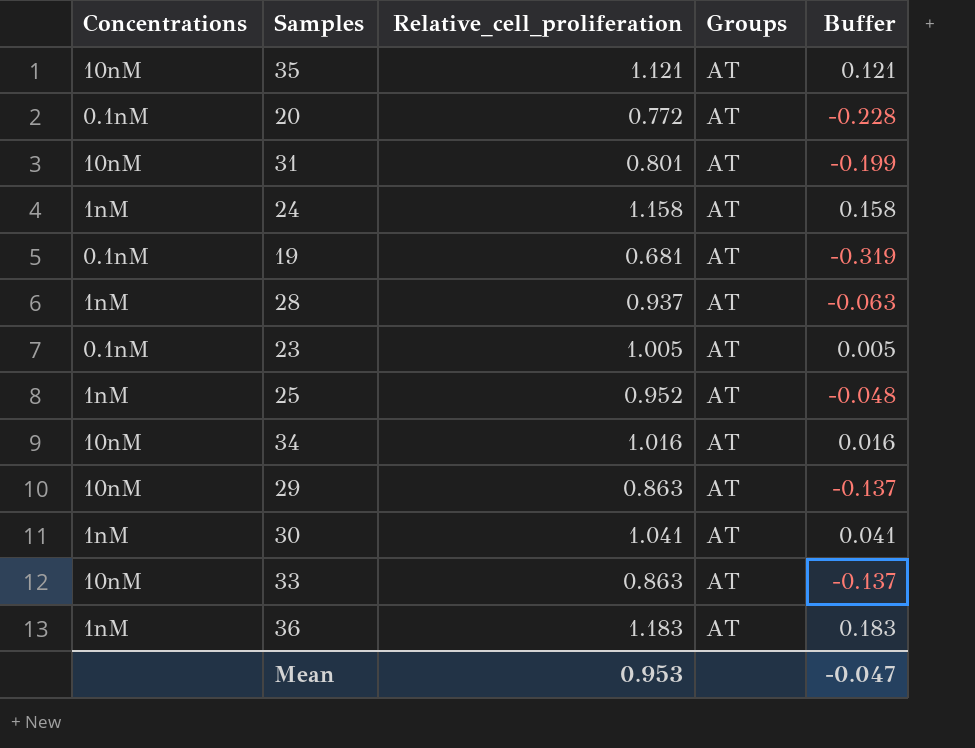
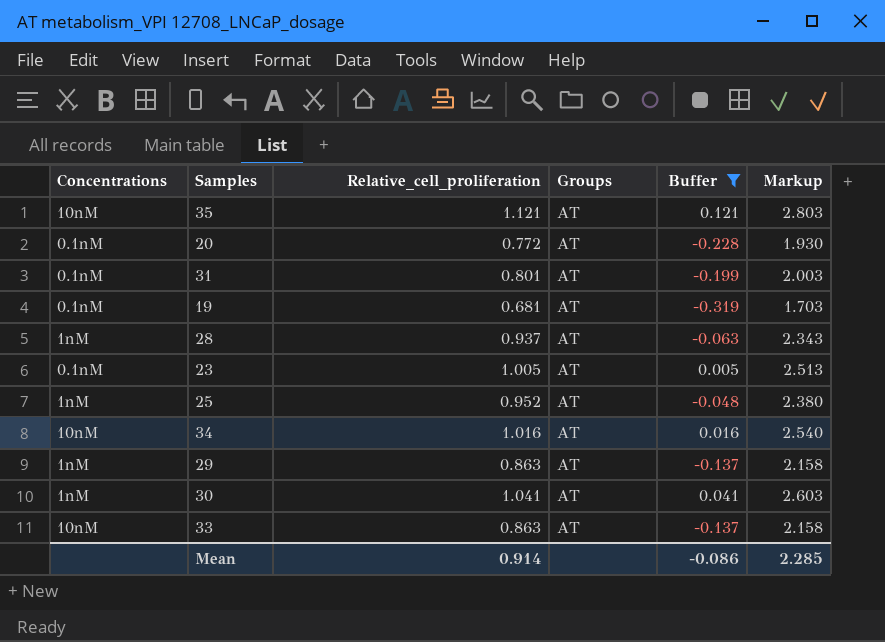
filter: none -> Buffer <= 0.121
column Markup | formula: none -> [Relative_cell_proliferation] * 2.5
31 | Concentrations: 10nM -> 0.1nM
29 | Concentrations: 10nM -> 1nM
Mean | Relative_cell_proliferation: 0.953 -> 0.914
Mean | Buffer: -0.047 -> -0.086

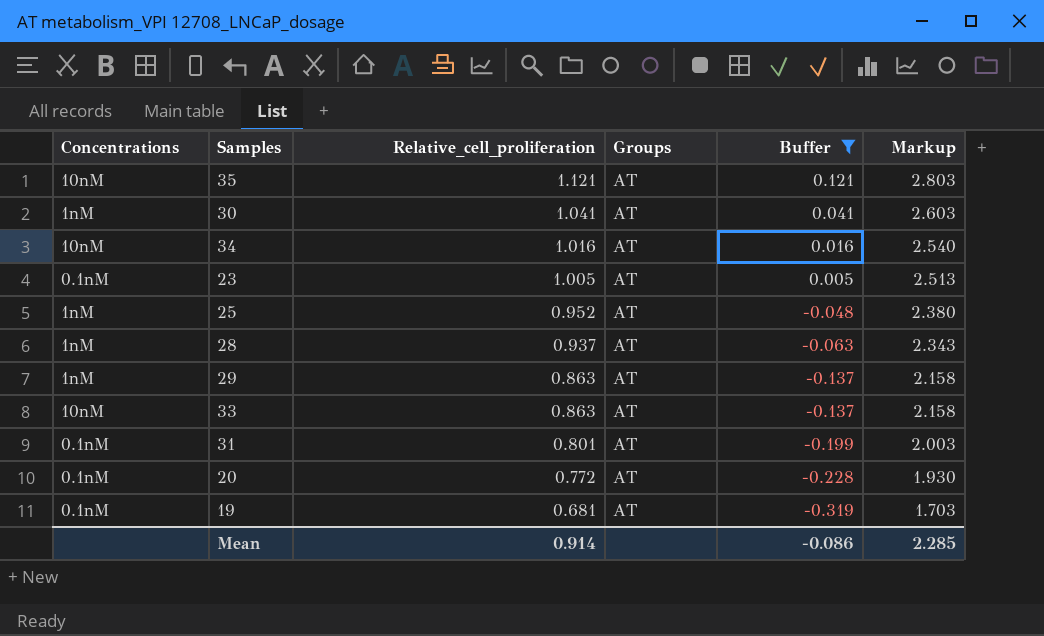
row order: none -> Relative_cell_proliferation descending

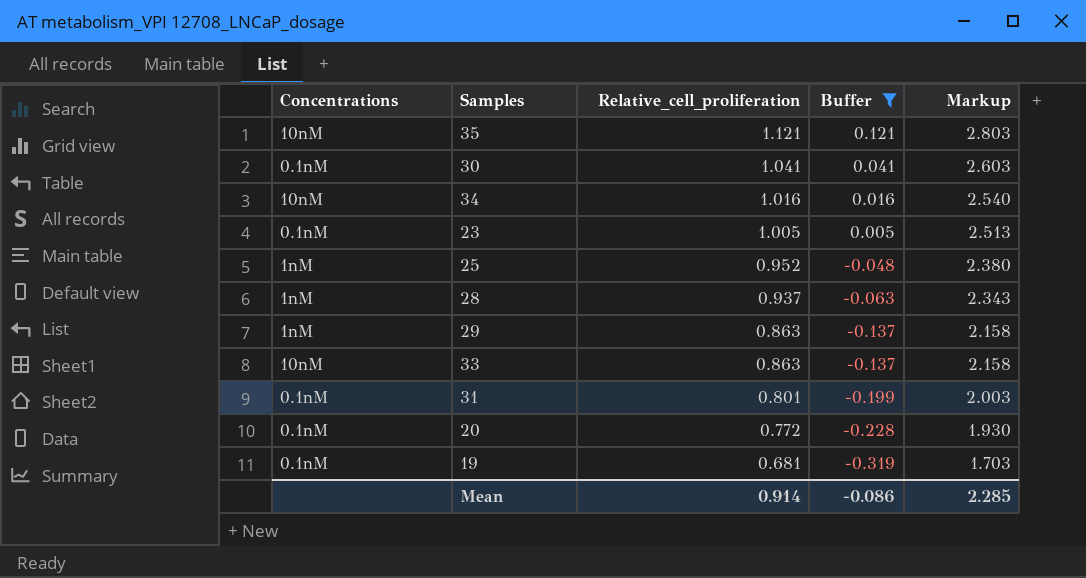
column Groups | position: 4 -> none
30 | Concentrations: 1nM -> 0.1nM

